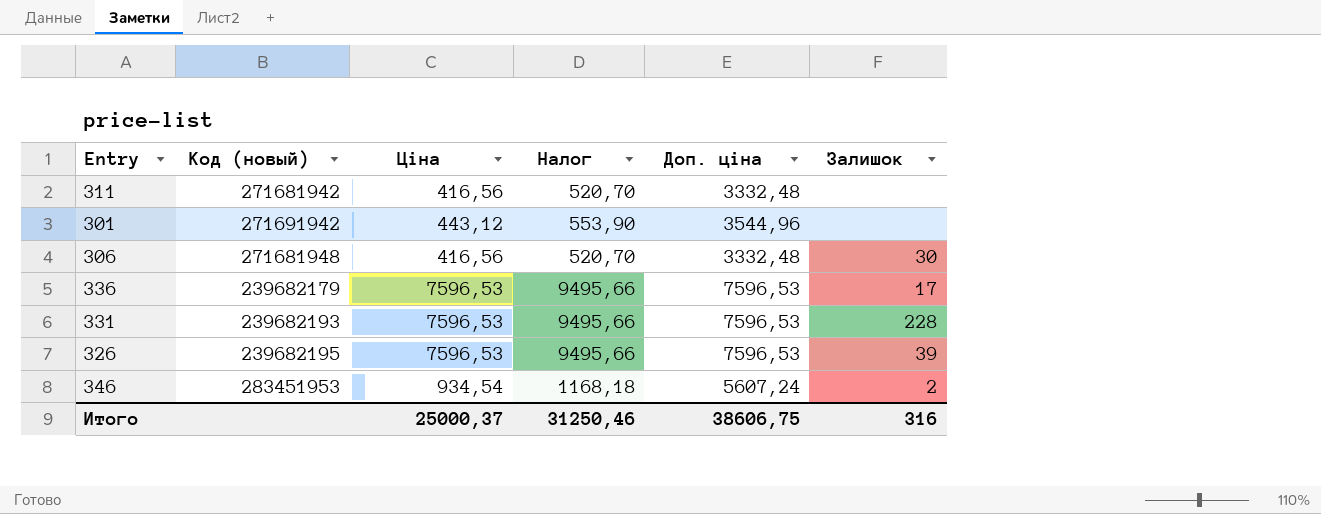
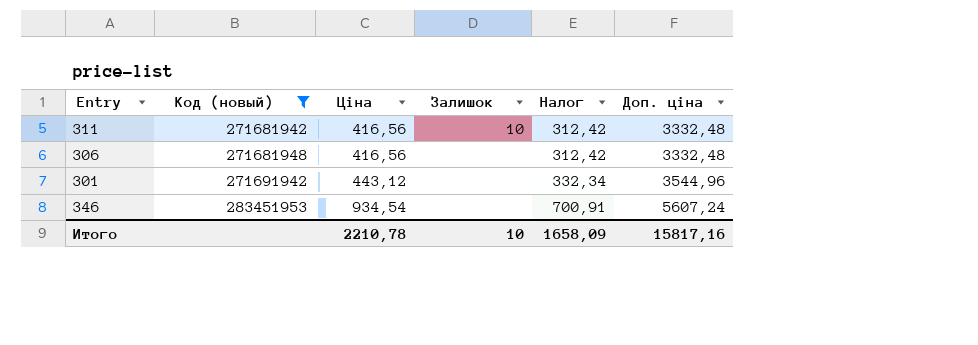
filter: none -> Код (новый) >= 271681942
row order: none -> Код (новый) ascending
column Залишок | position: 6 -> 4
column Налог | formula: [Ціна] * 1,25 -> [Ціна] * 0,75
311 | Залишок: none -> 10
306 | Залишок: 30 -> none
346 | Залишок: 2 -> none
Итого | Ціна: 25000,37 -> 2210,78
Итого | Залишок: 316 -> 10
Итого | Налог: 31250,46 -> 1658,09
Итого | Доп. ціна: 38606,75 -> 15817,16

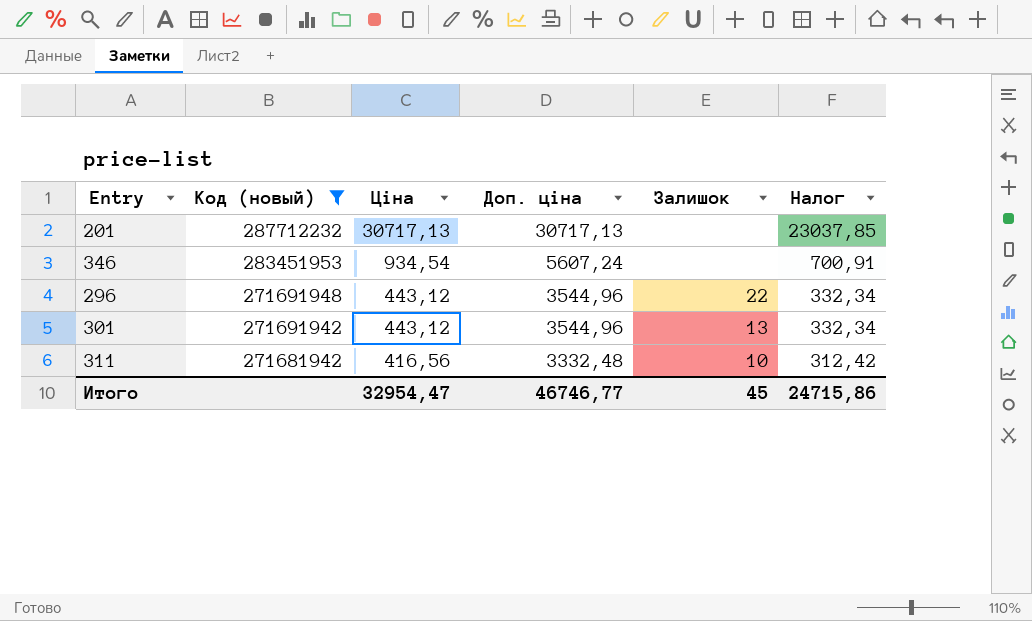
row order: Код (новый) ascending -> Код (новый) descending
column Доп. ціна | position: 6 -> 4
row 306: 271681948 | 416,56 | none | 312,42 | 3332,48 -> none
row 201: none -> 287712232 | 30717,13 | 30717,13 | none | 23037,85
row 296: none -> 271691948 | 443,12 | 3544,96 | 22 | 332,34
301 | Залишок: none -> 13
Итого | Ціна: 2210,78 -> 32954,47
Итого | Доп. ціна: 15817,16 -> 46746,77
Итого | Залишок: 10 -> 45
Итого | Налог: 1658,09 -> 24715,86

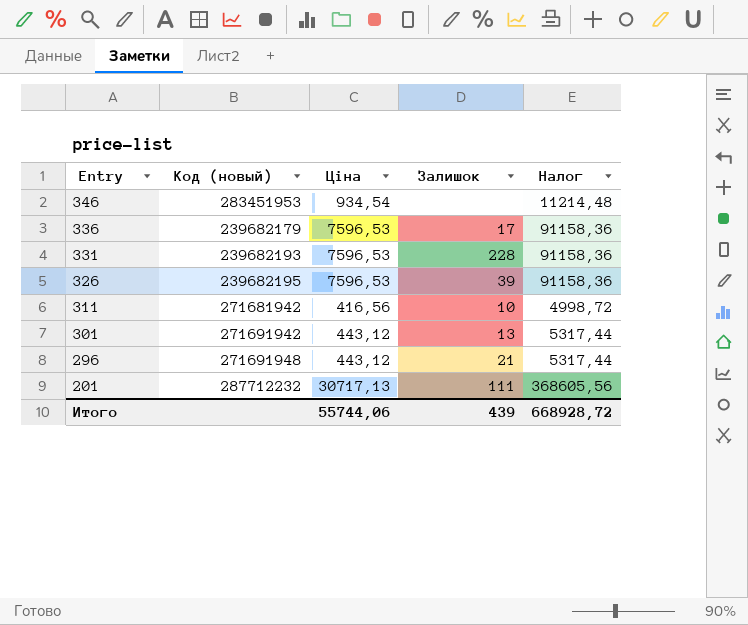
filter: Код (новый) >= 271681942 -> none
row order: Код (новый) descending -> Entry descending
column Доп. ціна | position: 4 -> none
column Налог | formula: [Ціна] * 0,75 -> [Ціна] * 12
296 | Залишок: 22 -> 21
201 | Залишок: none -> 111
Итого | Ціна: 32954,47 -> 55744,06
Итого | Залишок: 45 -> 439
Итого | Налог: 24715,86 -> 668928,72

